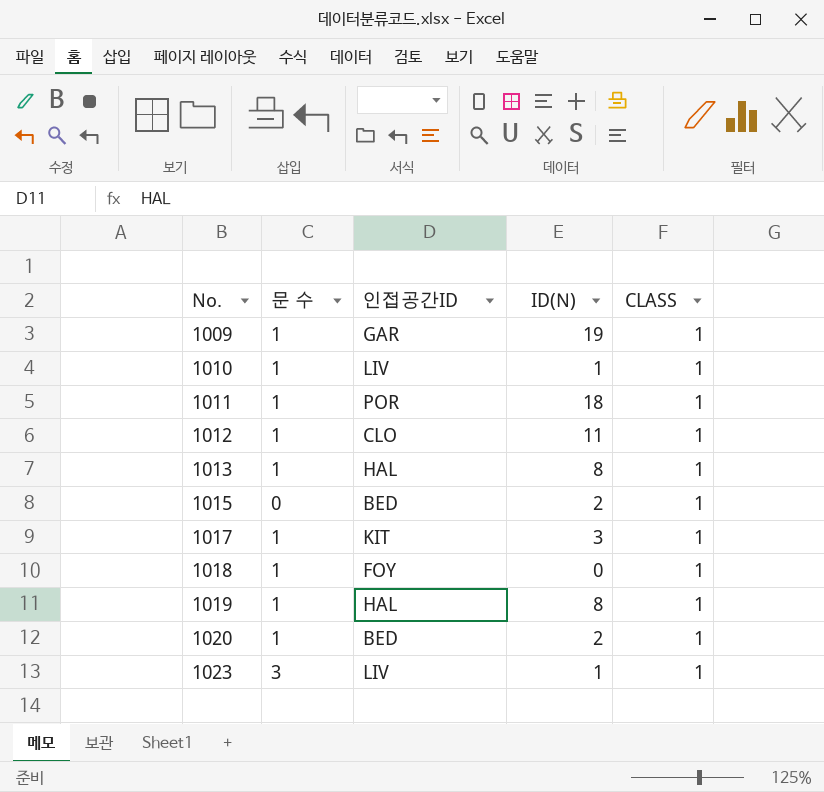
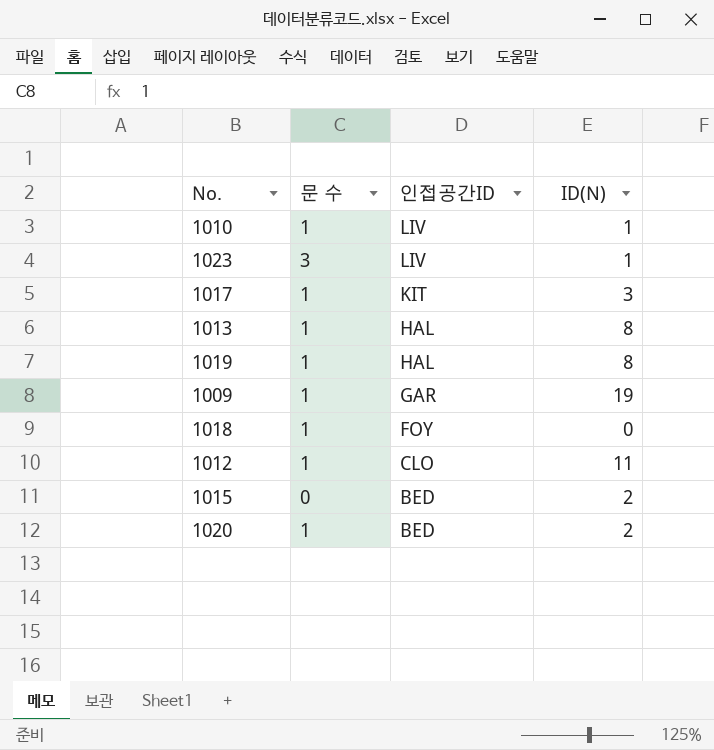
row order: No. ascending -> 인접공간ID descending
column CLASS | position: 5 -> none
row 1011: 1 | POR | 18 | 1 -> none

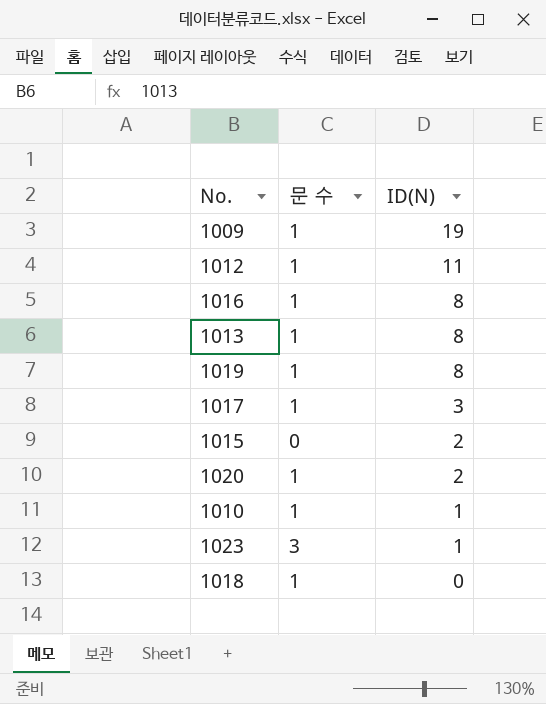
row order: 인접공간ID descending -> ID(N) descending
column 인접공간ID | position: 3 -> none
row 1016: none -> 1 | 8

